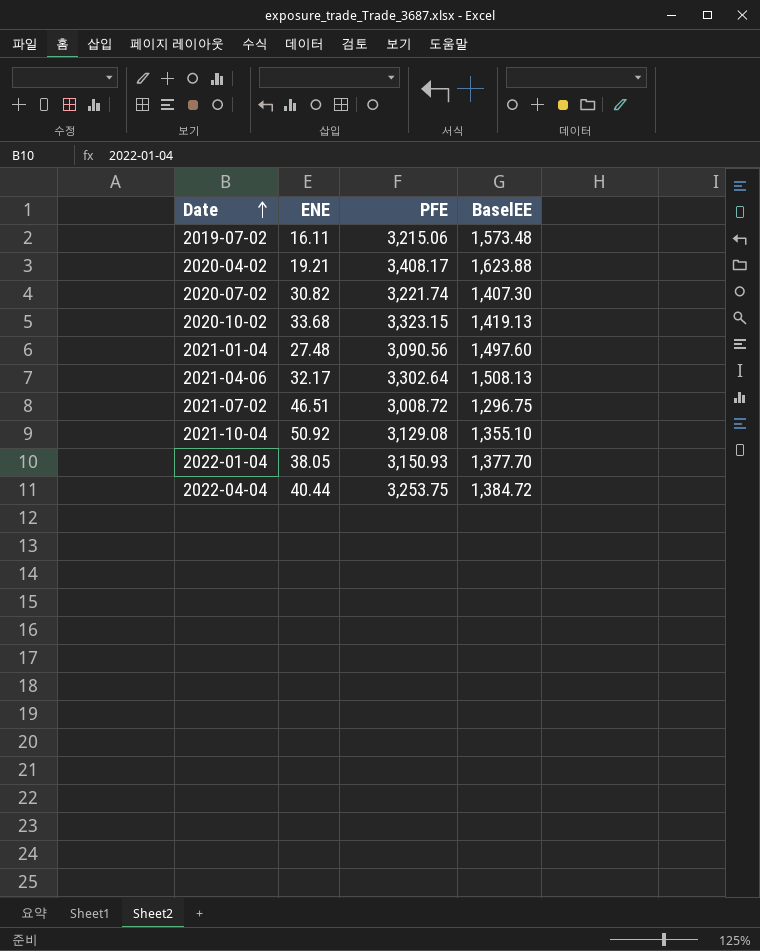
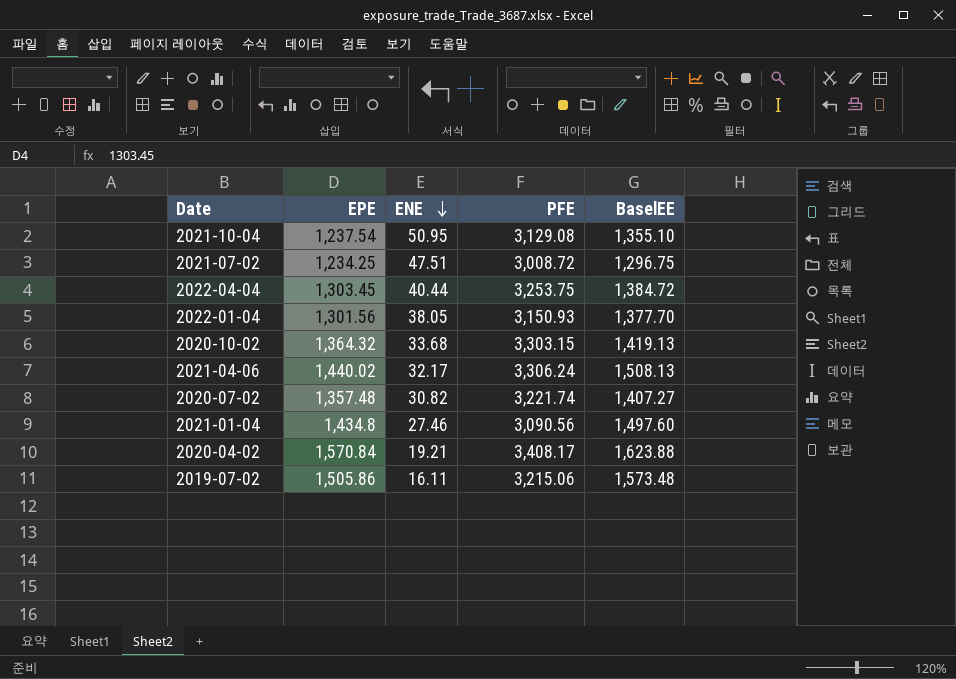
row order: Date ascending -> ENE descending
column EPE | position: none -> 2
2021-10-04 | ENE: 50.92 -> 50.95
2021-07-02 | ENE: 46.51 -> 47.51
2020-10-02 | PFE: 3,323.15 -> 3,303.15
2021-04-06 | PFE: 3,302.64 -> 3,306.24
2020-07-02 | BaselEE: 1,407.30 -> 1,407.27
2021-01-04 | ENE: 27.48 -> 27.46

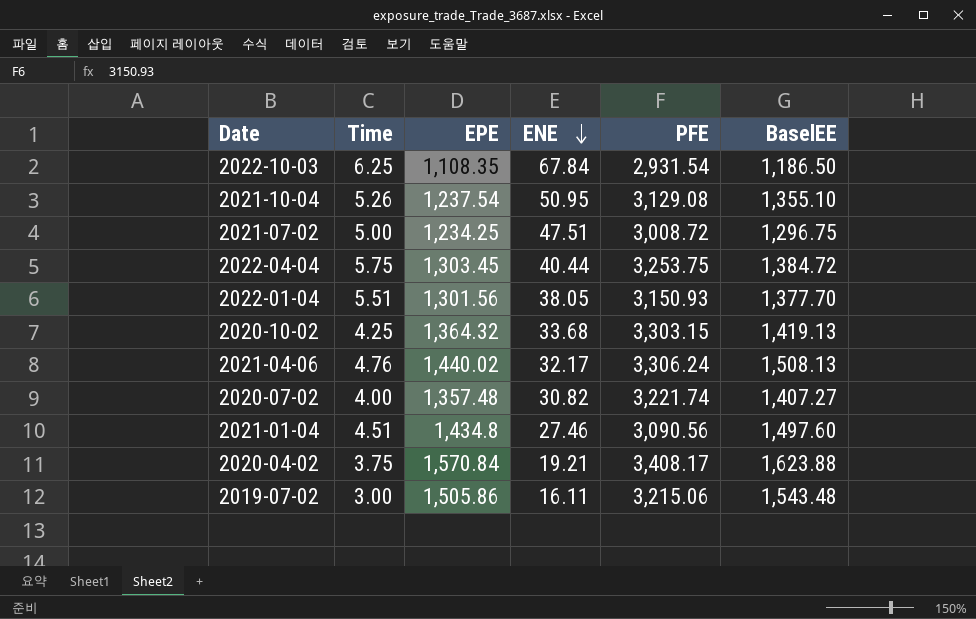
column Time | position: none -> 2
row 2022-10-03: none -> 6.25 | 1,108.35 | 67.84 | 2,931.54 | 1,186.50
2019-07-02 | BaselEE: 1,573.48 -> 1,543.48

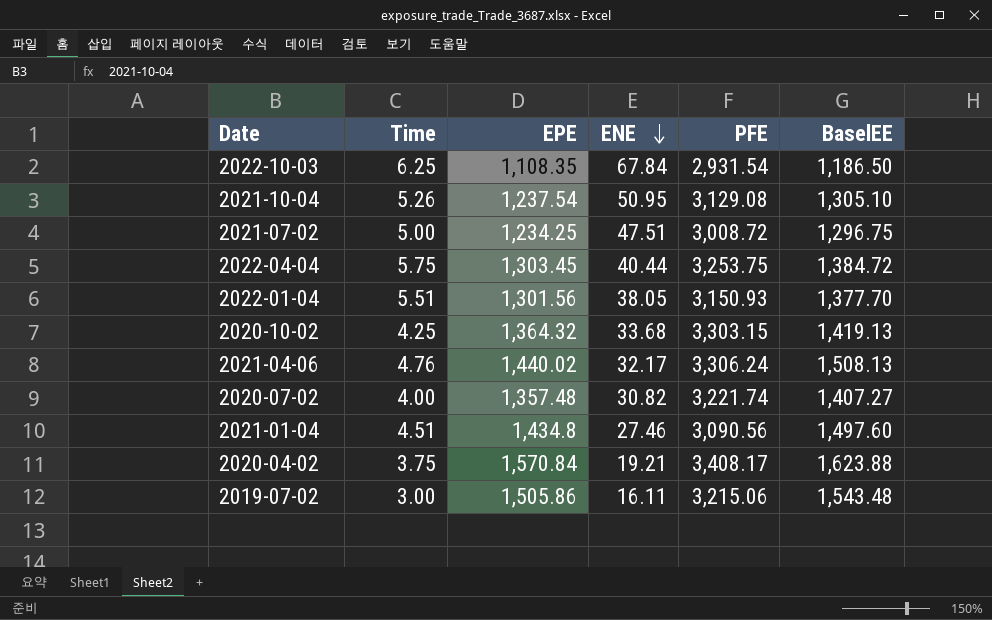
2021-10-04 | BaselEE: 1,355.10 -> 1,305.10

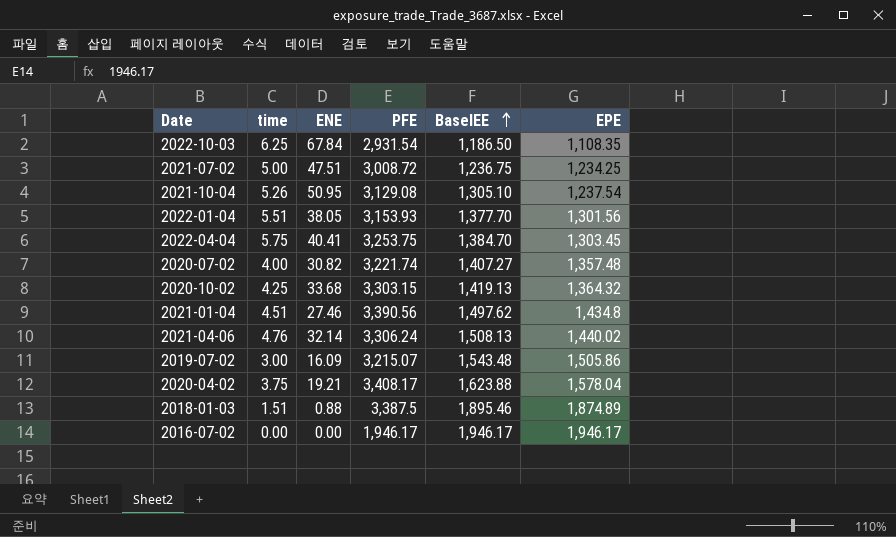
row order: ENE descending -> BaselEE ascending
column name: Time -> time
column EPE | position: 3 -> 6
2021-07-02 | BaselEE: 1,296.75 -> 1,236.75
2022-01-04 | PFE: 3,150.93 -> 3,153.93
2022-04-04 | ENE: 40.44 -> 40.41
2022-04-04 | BaselEE: 1,384.72 -> 1,384.70
2021-01-04 | PFE: 3,090.56 -> 3,390.56
2021-01-04 | BaselEE: 1,497.60 -> 1,497.62
2021-04-06 | ENE: 32.17 -> 32.14
2019-07-02 | ENE: 16.11 -> 16.09
2019-07-02 | PFE: 3,215.06 -> 3,215.07
2020-04-02 | EPE: 1,570.84 -> 1,578.04
row 2018-01-03: none -> 1.51 | 0.88 | 3,387.5 | 1,895.46 | 1,874.89
row 2016-07-02: none -> 0.00 | 0.00 | 1,946.17 | 1,946.17 | 1,946.17

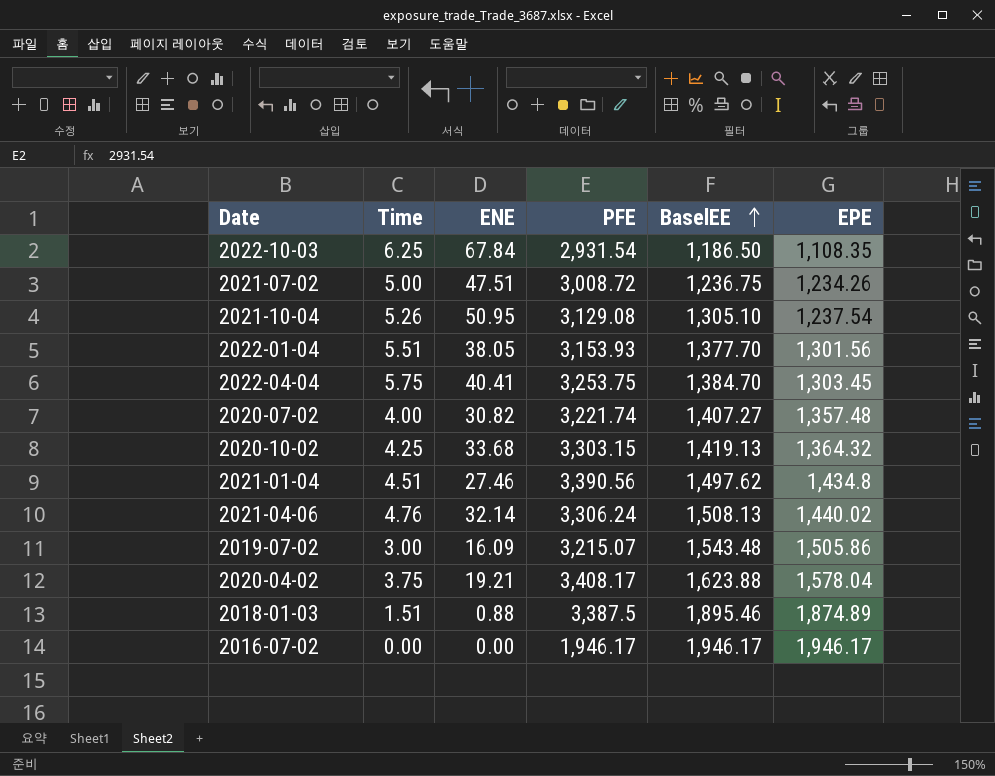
column name: time -> Time
2021-07-02 | EPE: 1,234.25 -> 1,234.26

